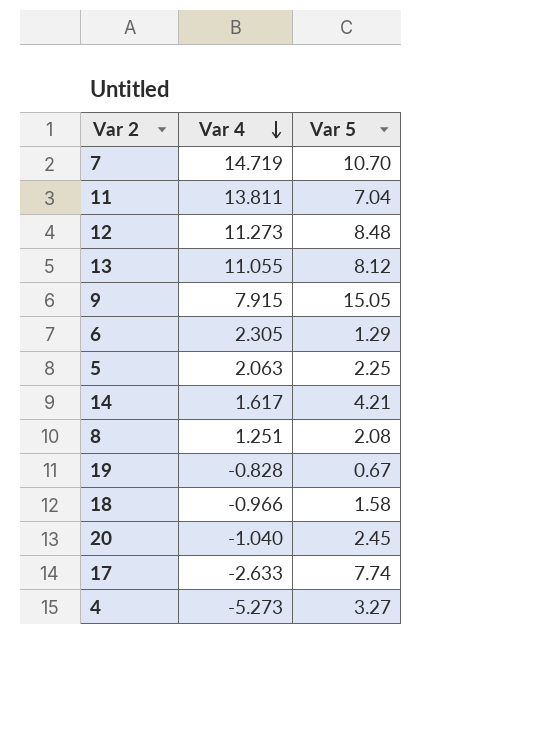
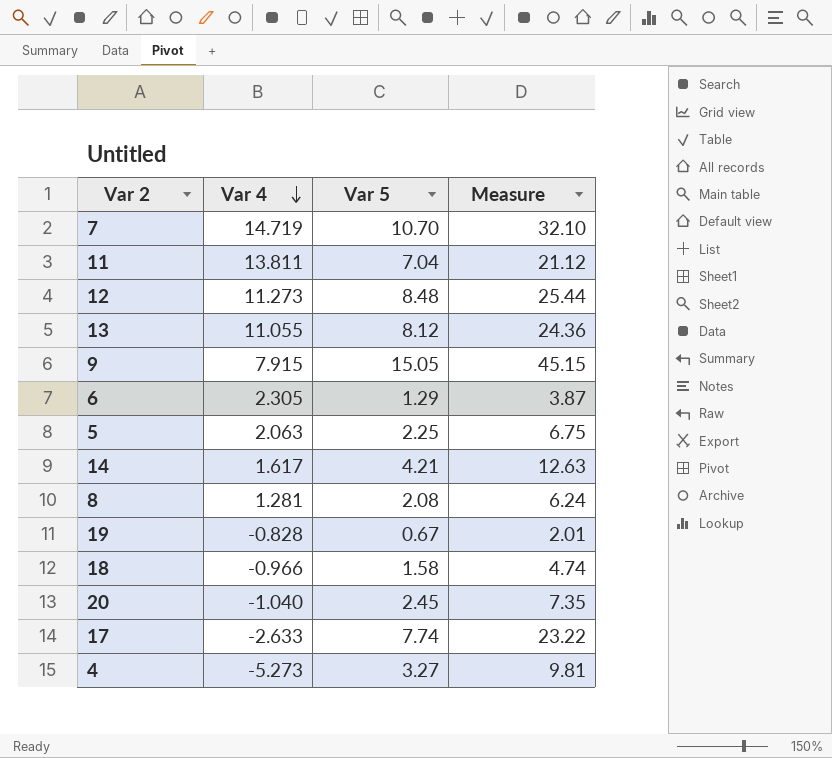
column Measure | formula: none -> [Var 5] * 3
8 | Var 4: 1.251 -> 1.281

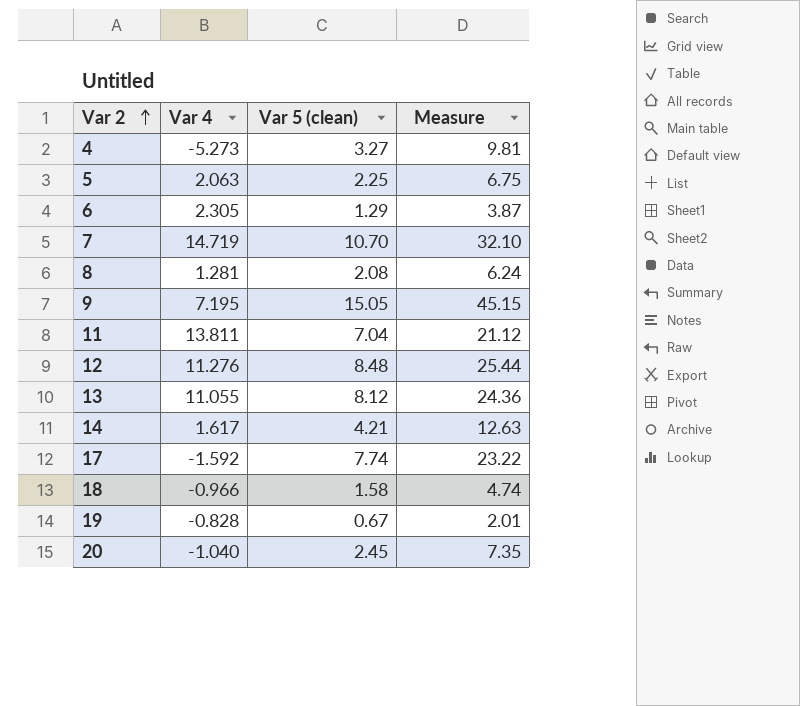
row order: Var 4 descending -> Var 2 ascending
column name: Var 5 -> Var 5 (clean)
9 | Var 4: 7.915 -> 7.195
12 | Var 4: 11.273 -> 11.276
17 | Var 4: -2.633 -> -1.592

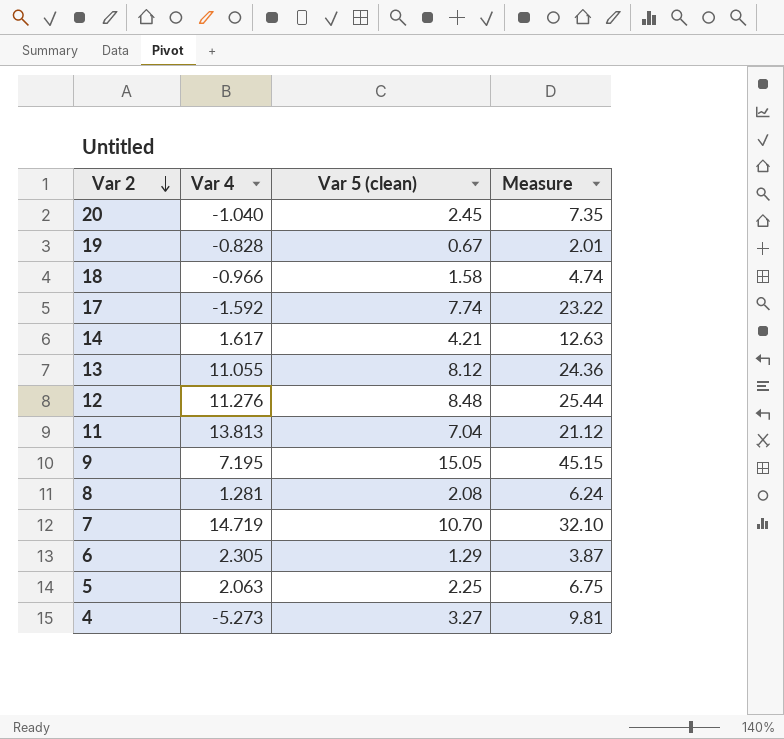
row order: Var 2 ascending -> Var 2 descending
11 | Var 4: 13.811 -> 13.813

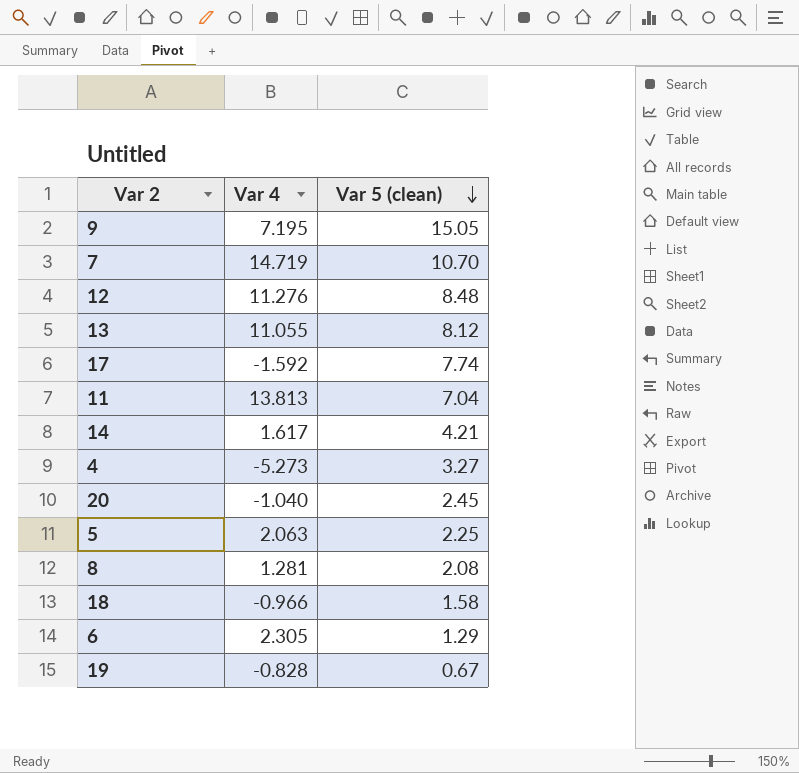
row order: Var 2 descending -> Var 5 (clean) descending
column Measure | formula: [Var 5 (clean)] * 3 -> none

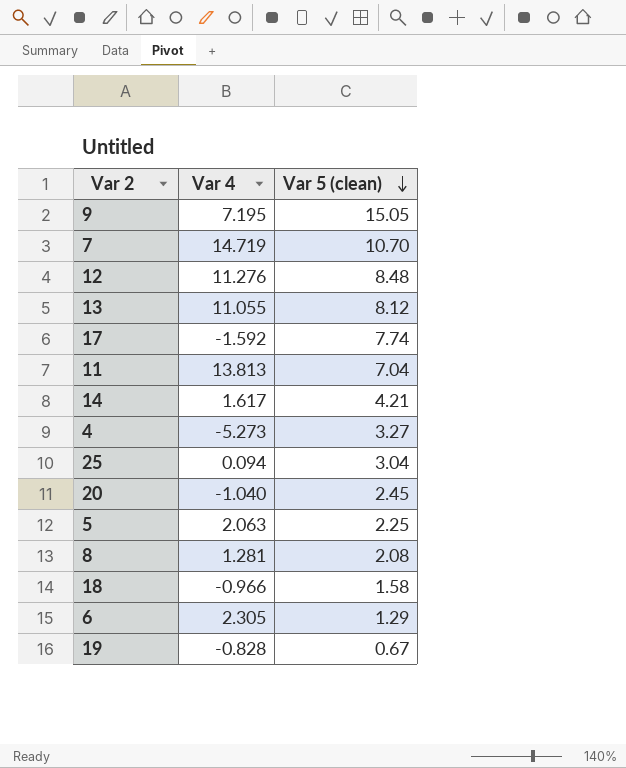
row 25: none -> 0.094 | 3.04

